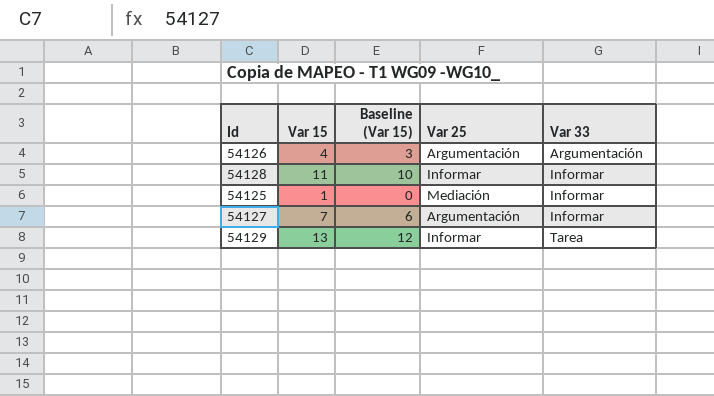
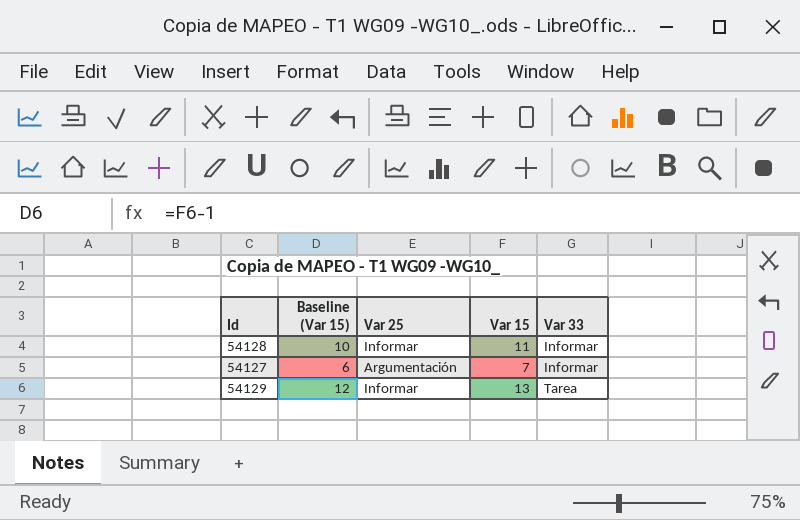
column Var 15 | position: 2 -> 4
row 54126: 4 | 3 | Argumentación | Argumentación -> none
row 54125: 1 | 0 | Mediación | Informar -> none

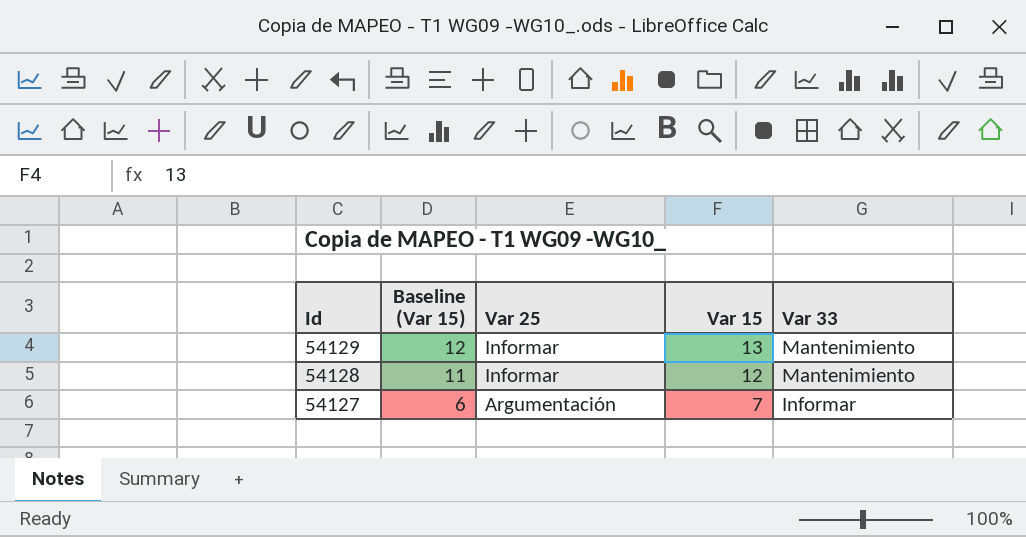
row order: Var 33 ascending -> Id descending
54129 | Var 33: Tarea -> Mantenimiento
54128 | Baseline (Var 15): 10 -> 11
54128 | Var 15: 11 -> 12
54128 | Var 33: Informar -> Mantenimiento

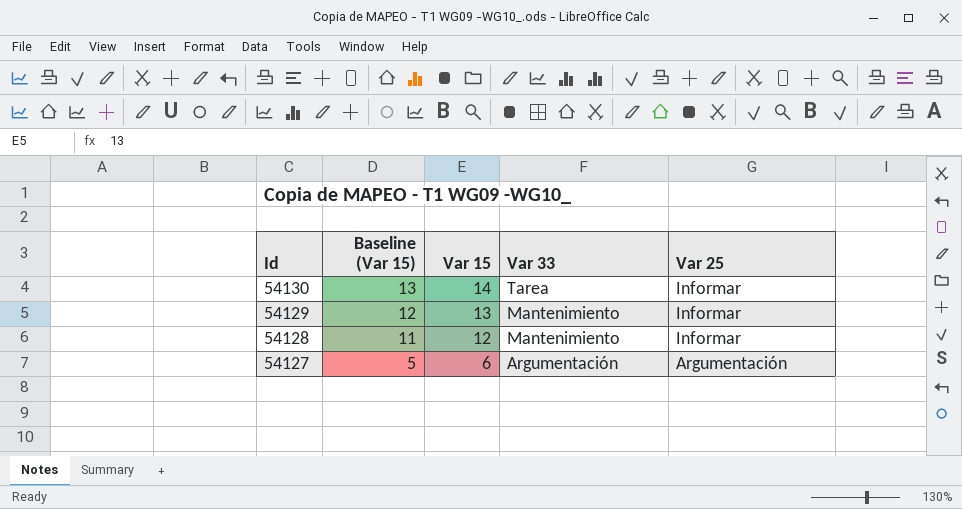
column Var 25 | position: 3 -> 5
row 54130: none -> 13 | 14 | Tarea | Informar
54127 | Baseline (Var 15): 6 -> 5
54127 | Var 15: 7 -> 6
54127 | Var 33: Informar -> Argumentación

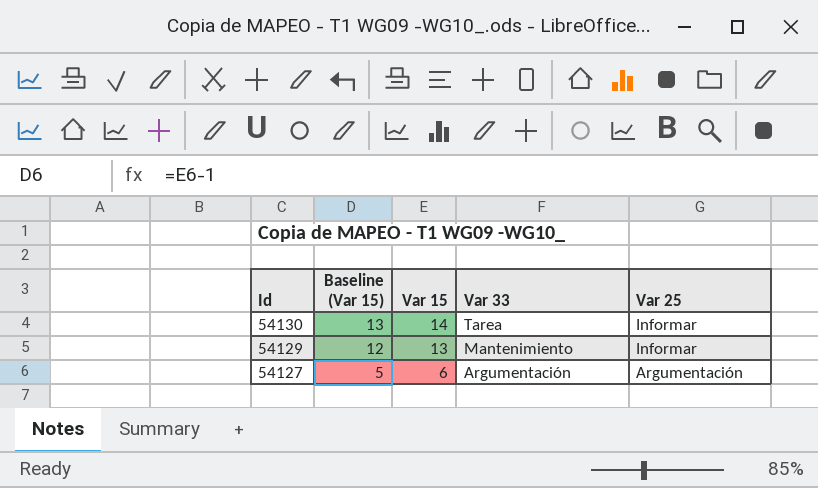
row 54128: 11 | 12 | Mantenimiento | Informar -> none

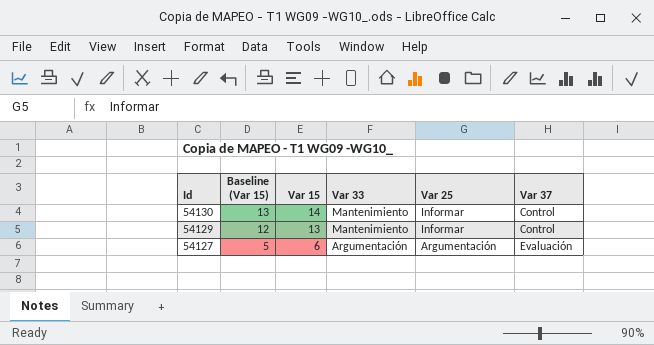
column Var 37 | position: none -> 6
54130 | Var 33: Tarea -> Mantenimiento

